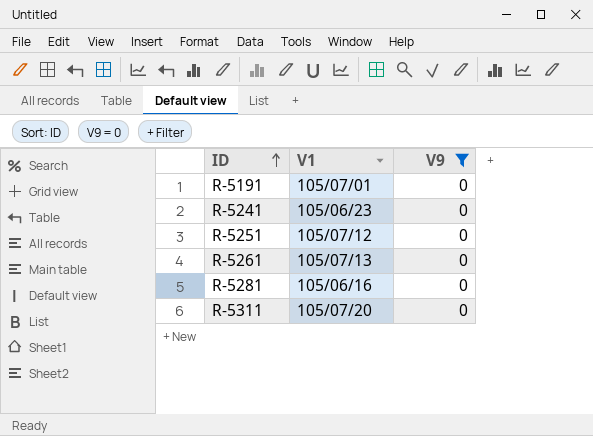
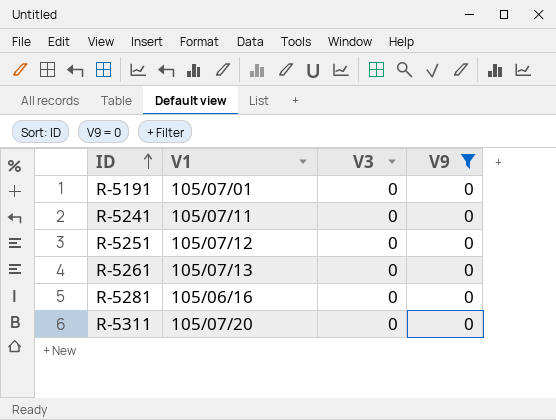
column V3 | position: none -> 3
R-5241 | V1: 105/06/23 -> 105/07/11

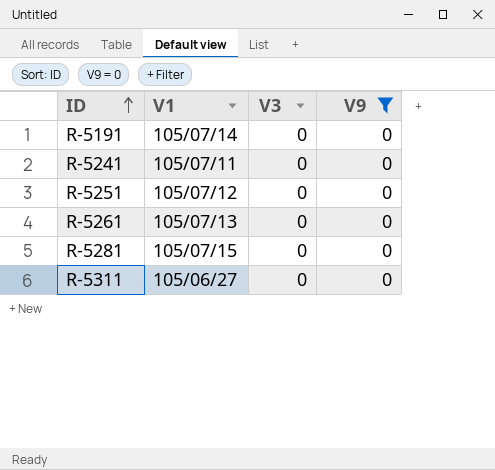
R-5191 | V1: 105/07/01 -> 105/07/14
R-5281 | V1: 105/06/16 -> 105/07/15
R-5311 | V1: 105/07/20 -> 105/06/27

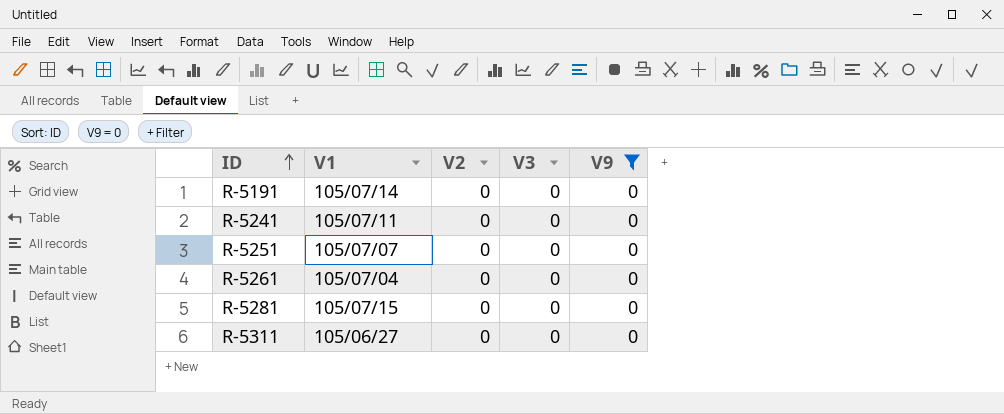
column V2 | position: none -> 3
R-5251 | V1: 105/07/12 -> 105/07/07
R-5261 | V1: 105/07/13 -> 105/07/04

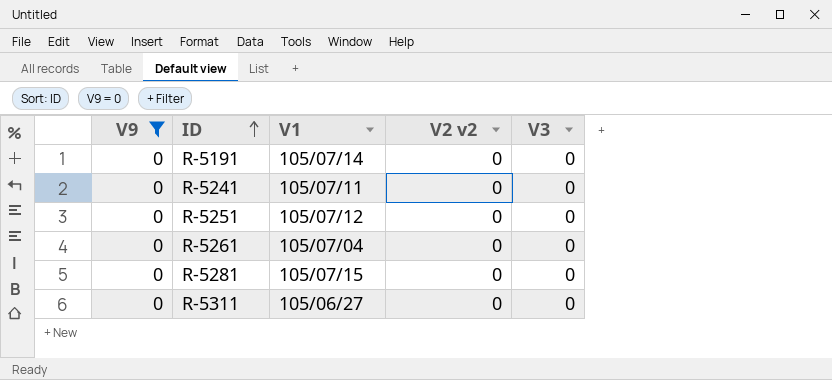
column V9 | position: 5 -> 1
column name: V2 -> V2 v2
R-5251 | V1: 105/07/07 -> 105/07/12

